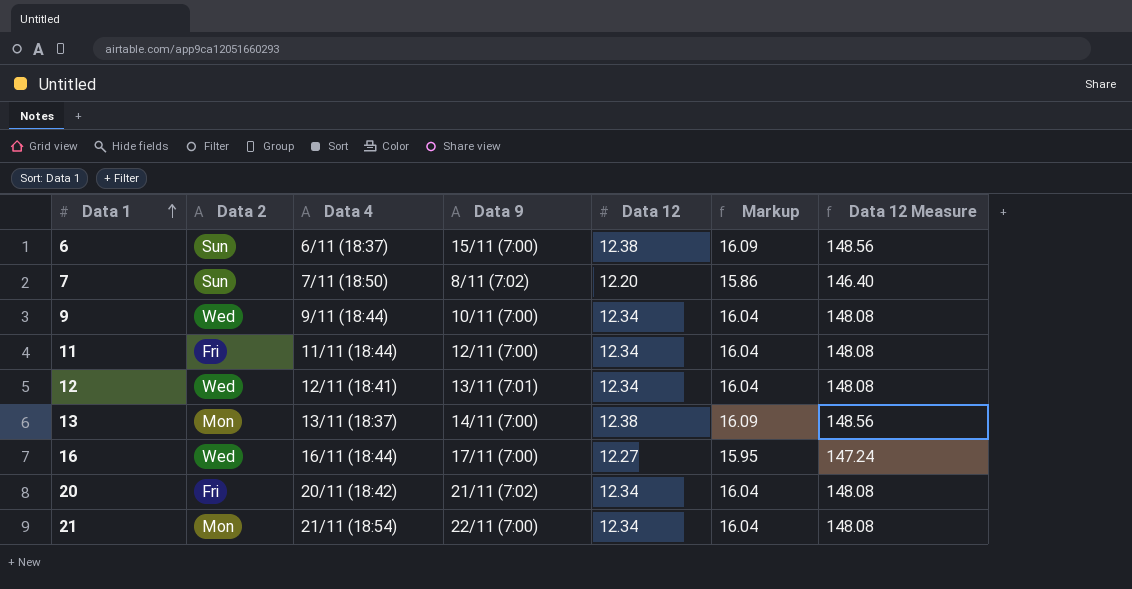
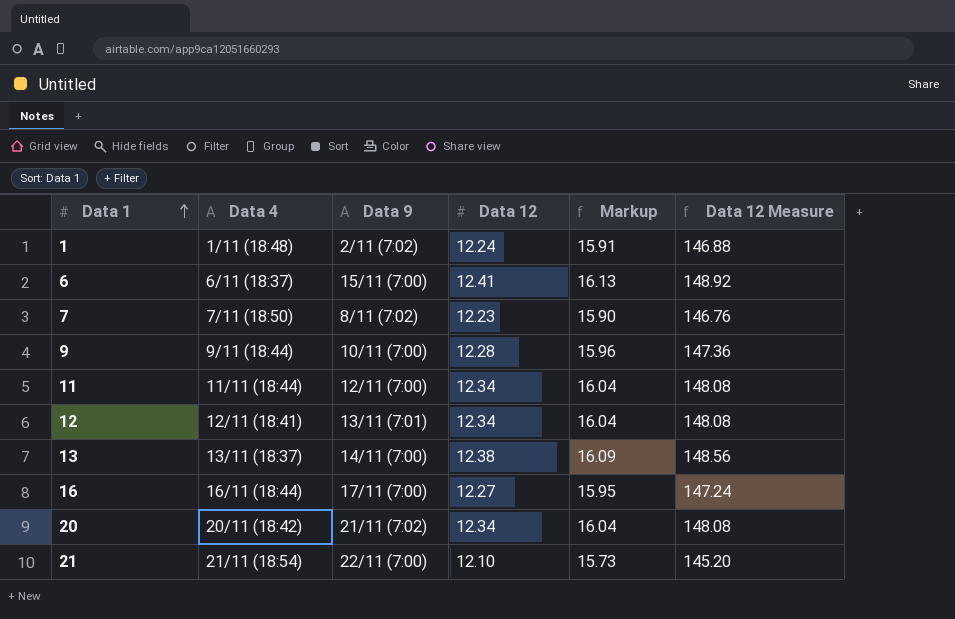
column Data 2 | position: 2 -> none
row 1: none -> 1/11 (18:48) | 2/11 (7:02) | 12.24 | 15.91 | 146.88
6 | Data 12: 12.38 -> 12.41
6 | Markup: 16.09 -> 16.13
6 | Data 12 Measure: 148.56 -> 148.92
7 | Data 12: 12.20 -> 12.23
7 | Markup: 15.86 -> 15.90
7 | Data 12 Measure: 146.40 -> 146.76
9 | Data 12: 12.34 -> 12.28
9 | Markup: 16.04 -> 15.96
9 | Data 12 Measure: 148.08 -> 147.36
21 | Data 12: 12.34 -> 12.10
21 | Markup: 16.04 -> 15.73
21 | Data 12 Measure: 148.08 -> 145.20

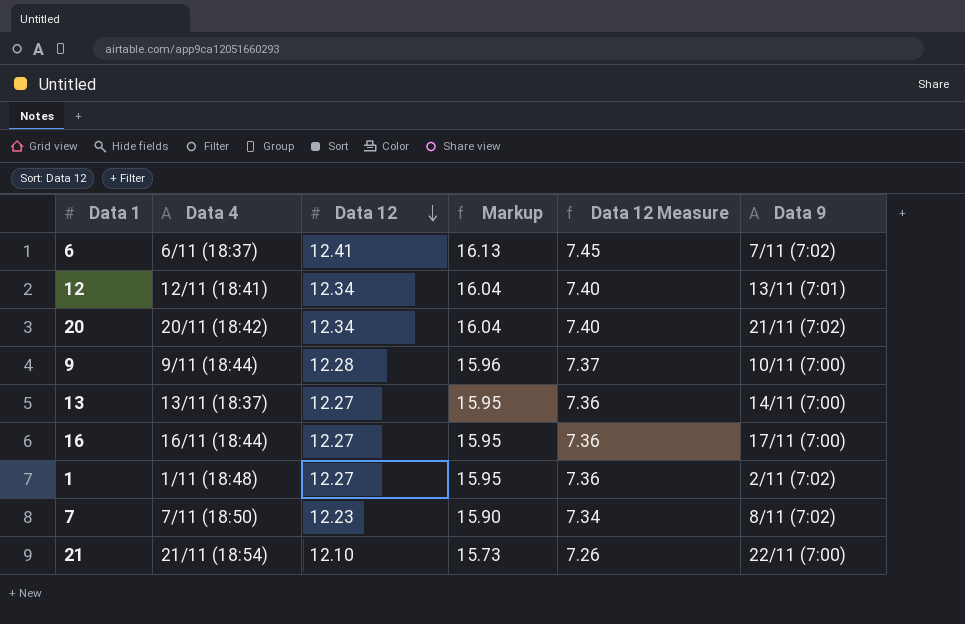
row order: Data 1 ascending -> Data 12 descending
column Data 12 Measure | formula: [Data 12] * 12 -> [Data 12] * 0.6
column Data 9 | position: 3 -> 6
row 11: 11/11 (18:44) | 12/11 (7:00) | 12.34 | 16.04 | 148.08 -> none
6 | Data 9: 15/11 (7:00) -> 7/11 (7:02)
13 | Data 12: 12.38 -> 12.27
13 | Markup: 16.09 -> 15.95
1 | Data 12: 12.24 -> 12.27
1 | Markup: 15.91 -> 15.95

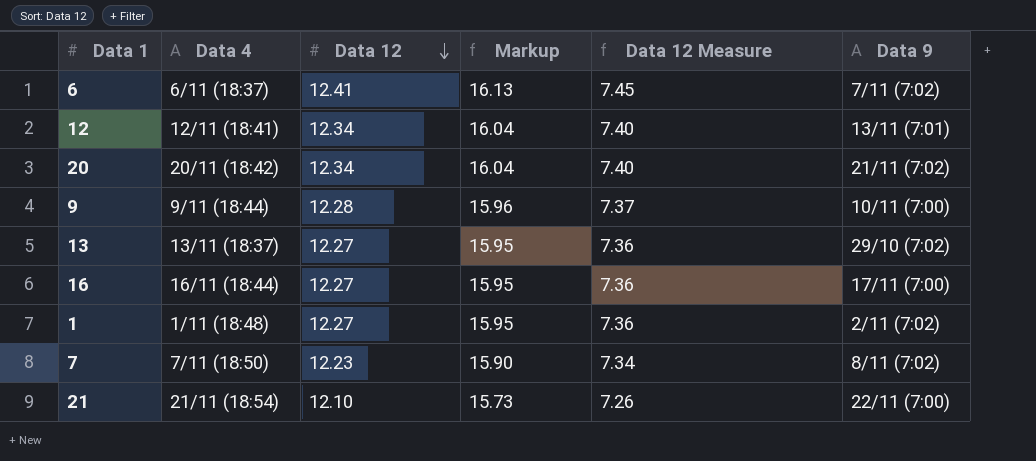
13 | Data 9: 14/11 (7:00) -> 29/10 (7:02)

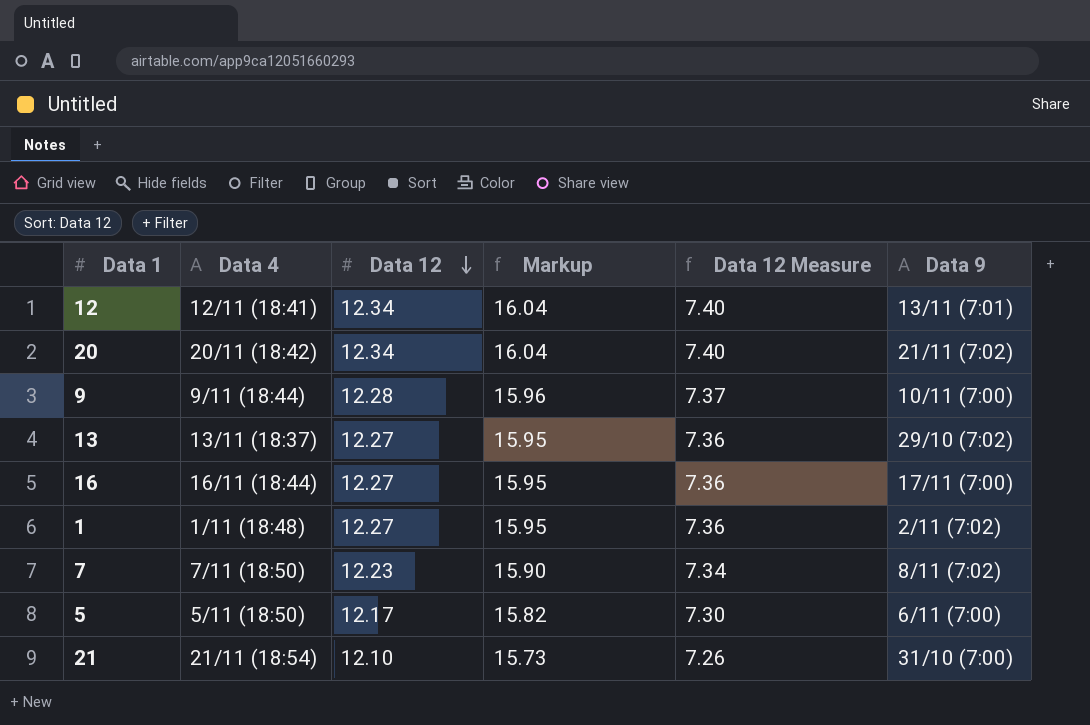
row 6: 6/11 (18:37) | 12.41 | 16.13 | 7.45 | 7/11 (7:02) -> none
row 5: none -> 5/11 (18:50) | 12.17 | 15.82 | 7.30 | 6/11 (7:00)
21 | Data 9: 22/11 (7:00) -> 31/10 (7:00)

